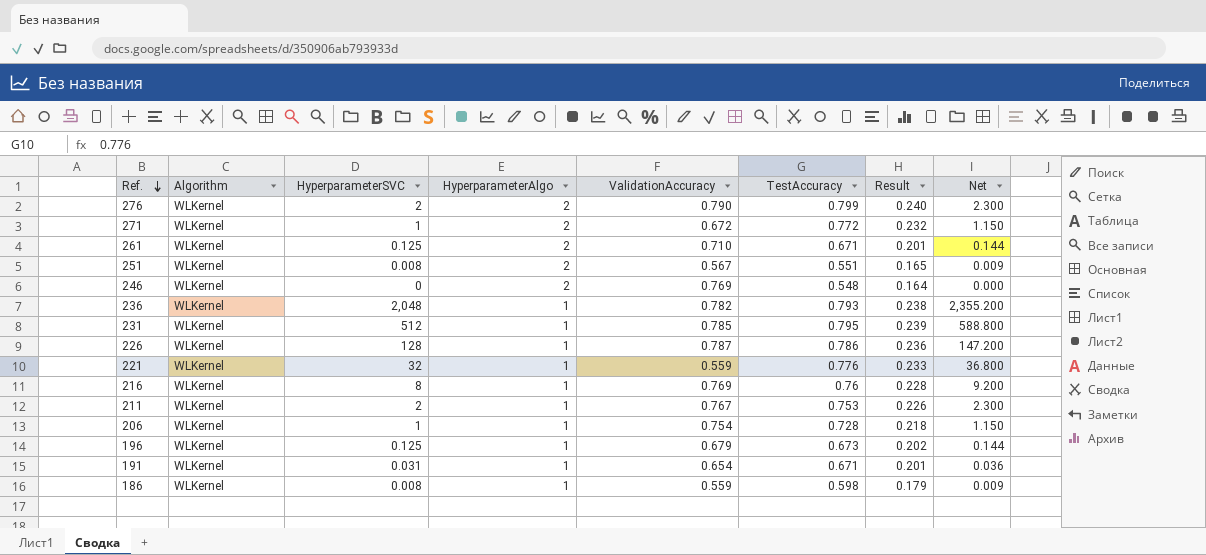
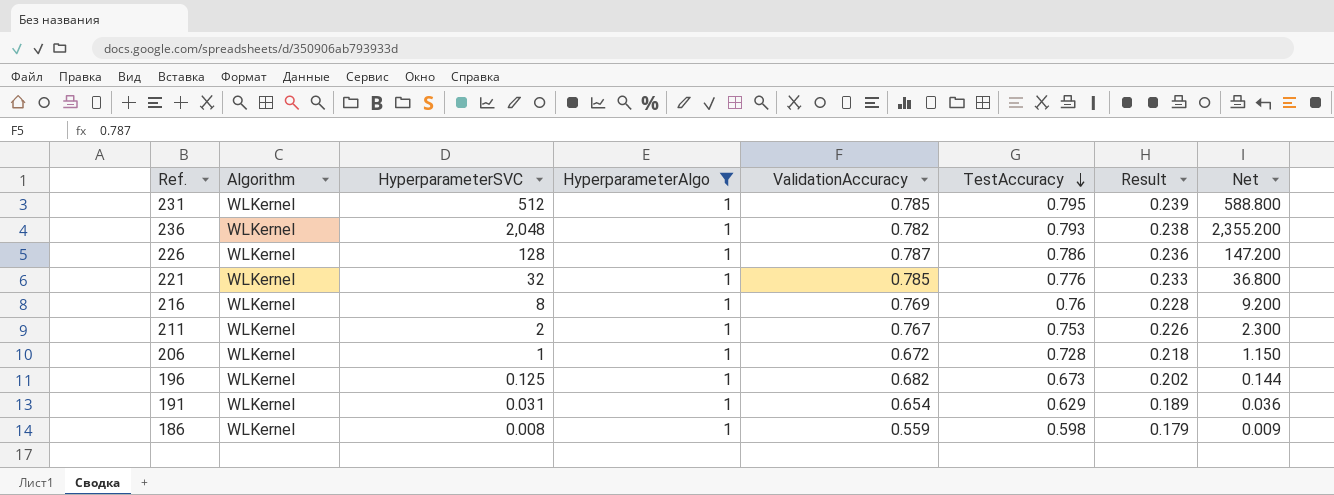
filter: none -> HyperparameterAlgo = 1
row order: Ref. descending -> TestAccuracy descending
221 | ValidationAccuracy: 0.559 -> 0.785
206 | ValidationAccuracy: 0.754 -> 0.672
196 | ValidationAccuracy: 0.679 -> 0.682
191 | TestAccuracy: 0.671 -> 0.629
191 | Result: 0.201 -> 0.189

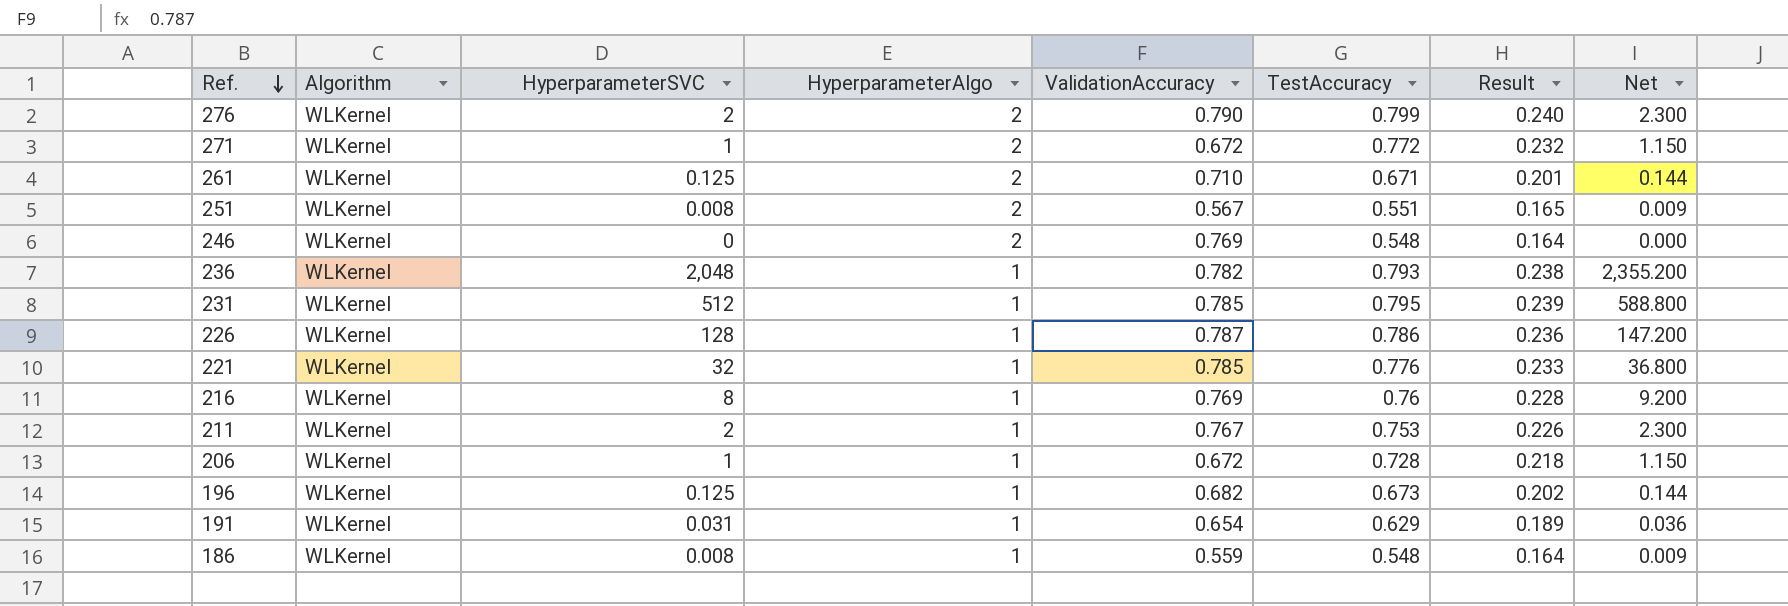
filter: HyperparameterAlgo = 1 -> none
row order: TestAccuracy descending -> Ref. descending
186 | TestAccuracy: 0.598 -> 0.548
186 | Result: 0.179 -> 0.164

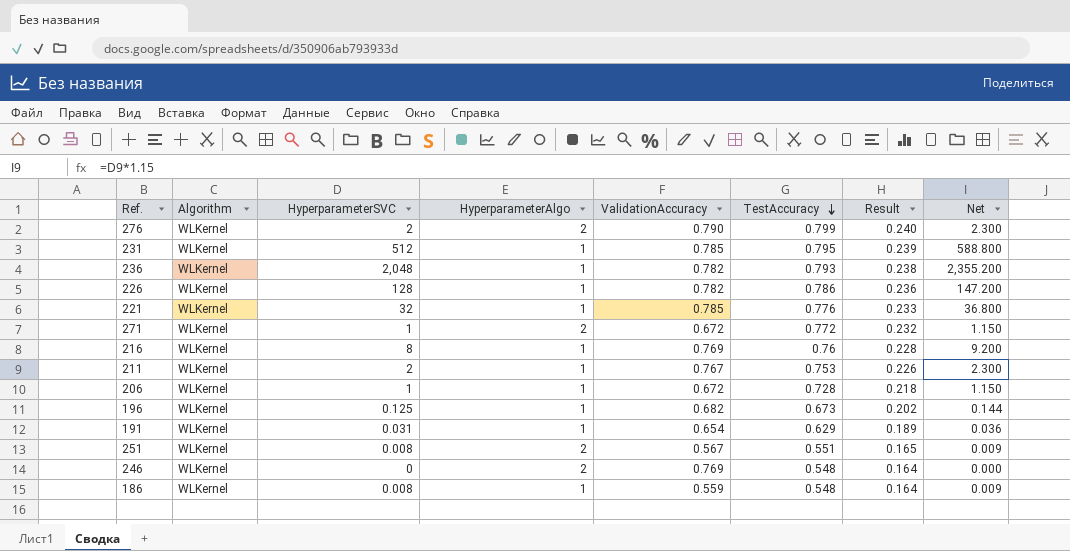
row order: Ref. descending -> TestAccuracy descending
row 261: WLKernel | 0.125 | 2 | 0.710 | 0.671 | 0.201 | 0.144 -> none
226 | ValidationAccuracy: 0.787 -> 0.782

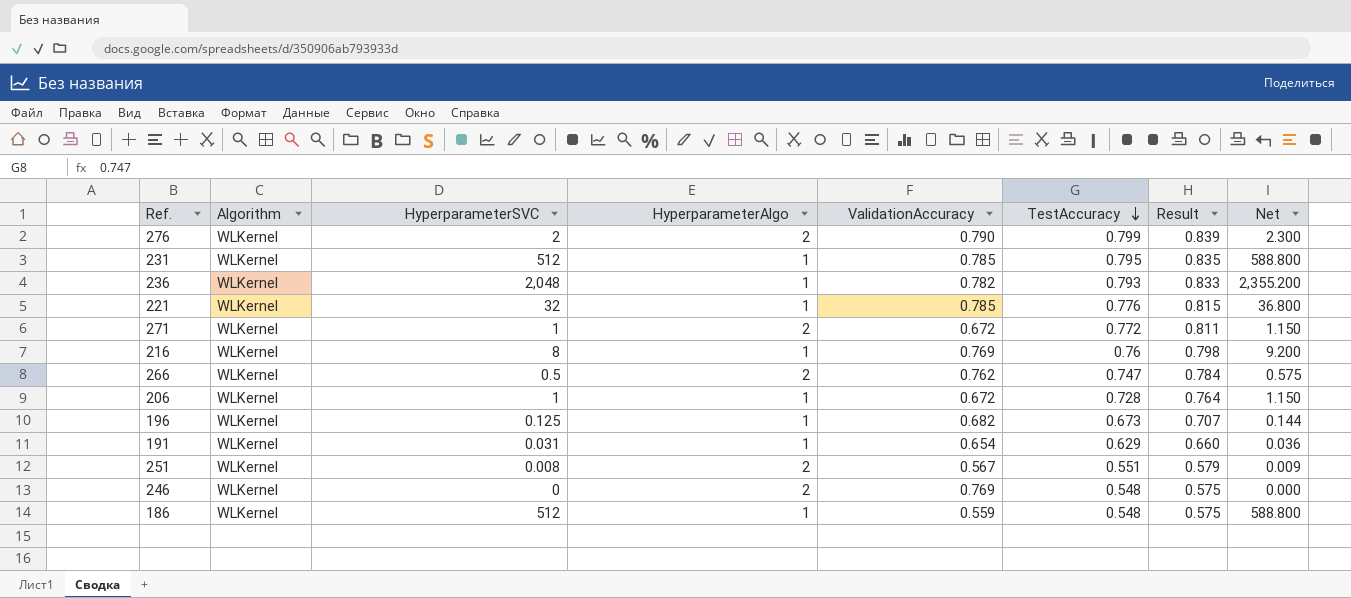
column Result | formula: [TestAccuracy] * 0.3 -> [TestAccuracy] * 1.05
row 226: WLKernel | 128 | 1 | 0.782 | 0.786 | 0.236 | 147.200 -> none
row 211: WLKernel | 2 | 1 | 0.767 | 0.753 | 0.226 | 2.300 -> none
row 266: none -> WLKernel | 0.5 | 2 | 0.762 | 0.747 | 0.784 | 0.575
186 | HyperparameterSVC: 0.008 -> 512
186 | Net: 0.009 -> 588.800

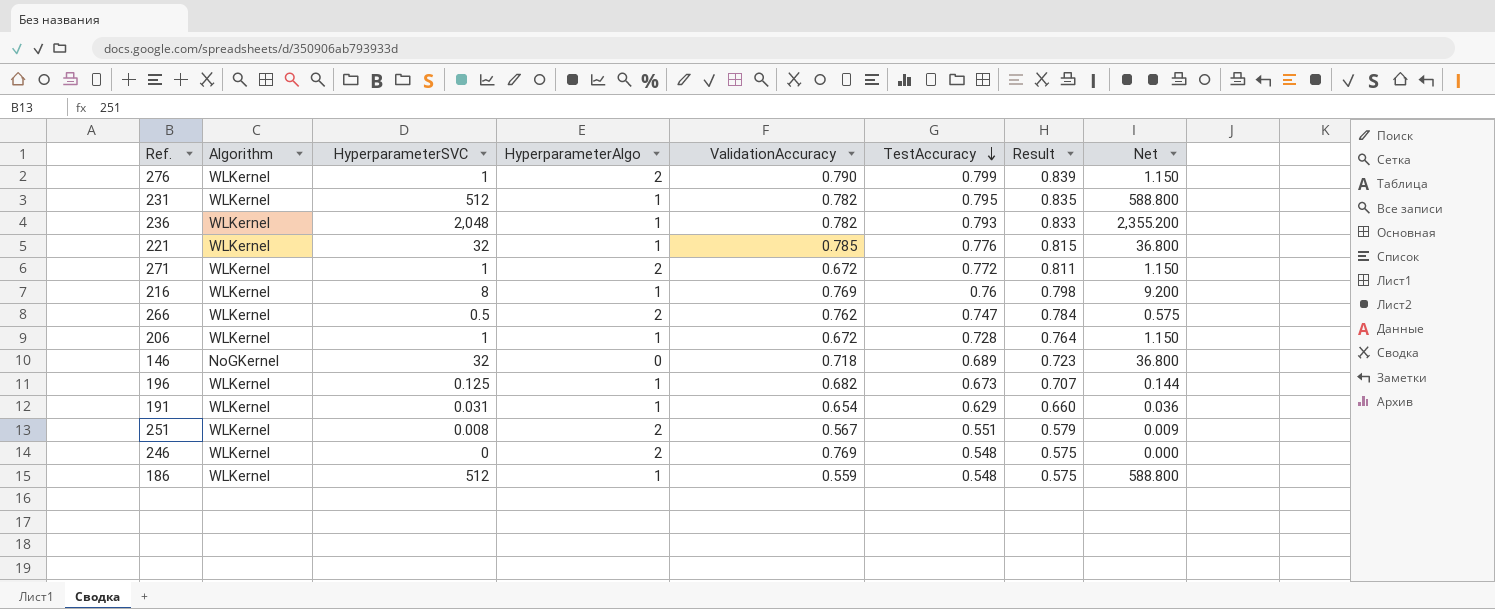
276 | HyperparameterSVC: 2 -> 1
276 | Net: 2.300 -> 1.150
231 | ValidationAccuracy: 0.785 -> 0.782
row 146: none -> NoGKernel | 32 | 0 | 0.718 | 0.689 | 0.723 | 36.800

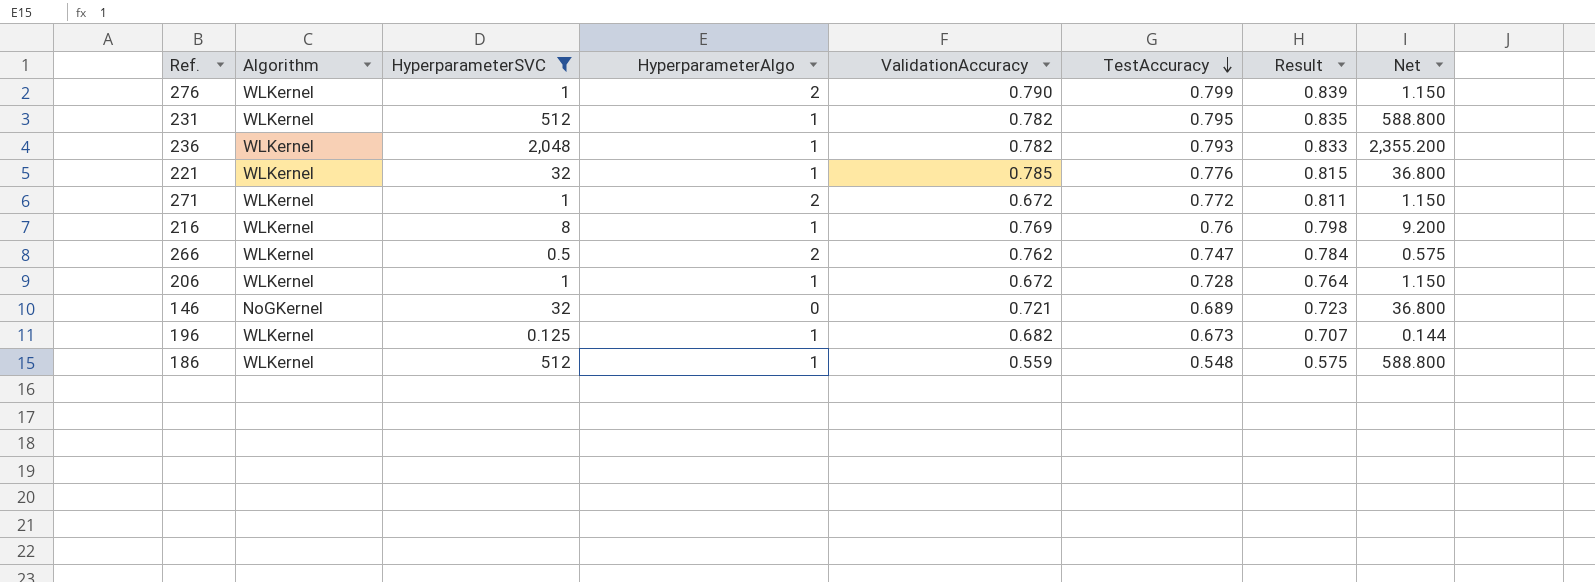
filter: none -> HyperparameterSVC >= 0.125
146 | ValidationAccuracy: 0.718 -> 0.721

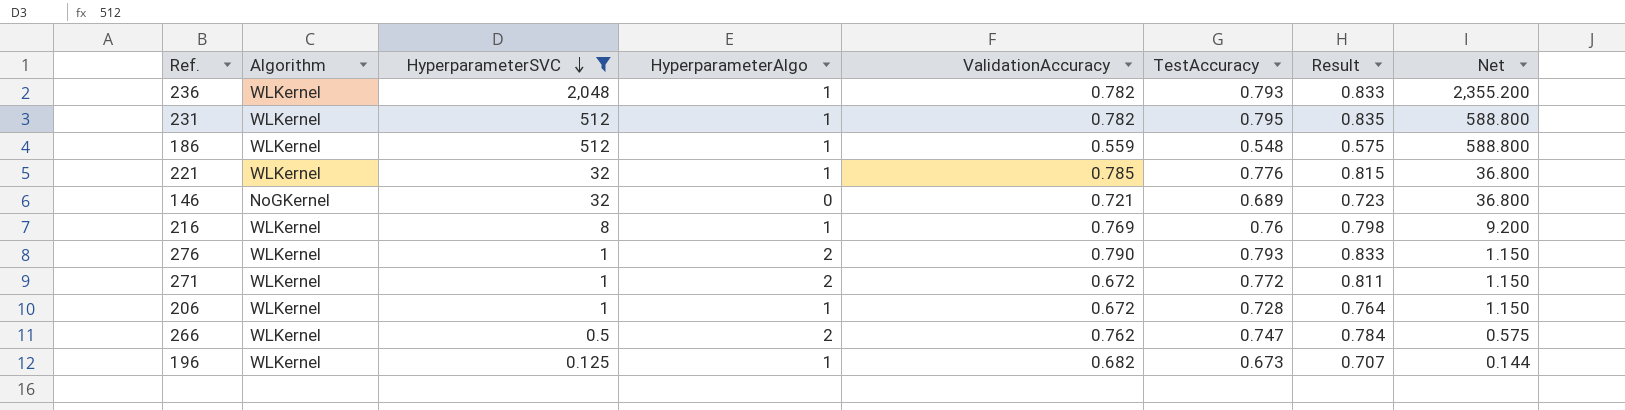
row order: TestAccuracy descending -> HyperparameterSVC descending
276 | TestAccuracy: 0.799 -> 0.793
276 | Result: 0.839 -> 0.833

